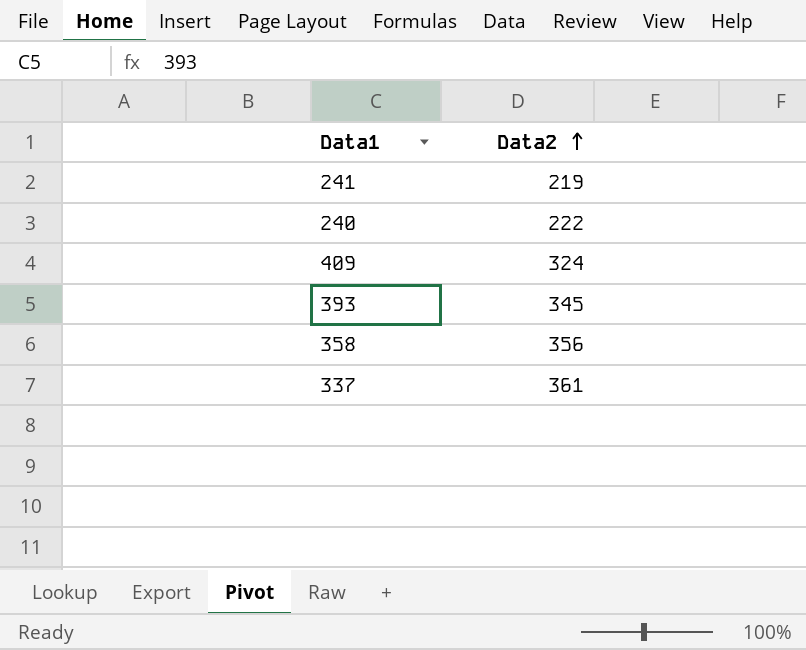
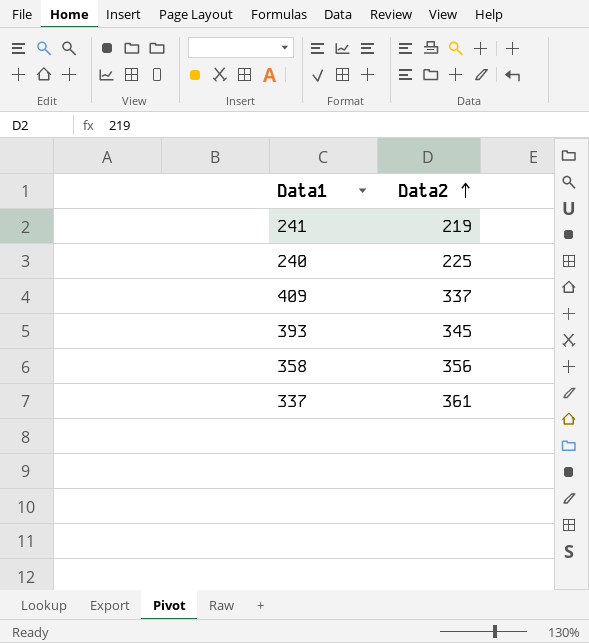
240 | Data2: 222 -> 225
409 | Data2: 324 -> 337

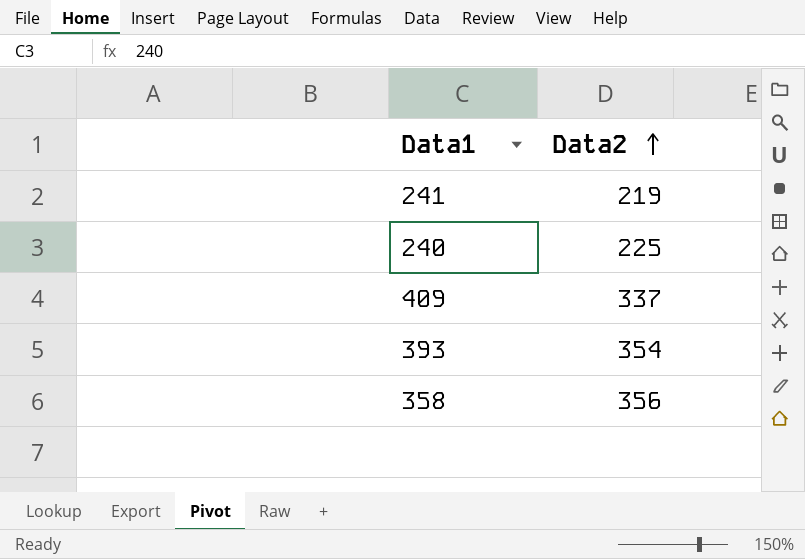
row 337: 361 -> none
393 | Data2: 345 -> 354

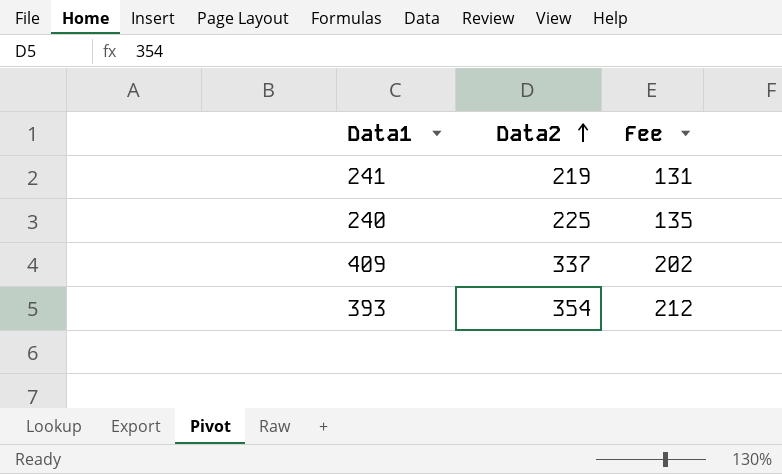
column Fee | formula: none -> [Data2] * 0.6
row 358: 356 -> none

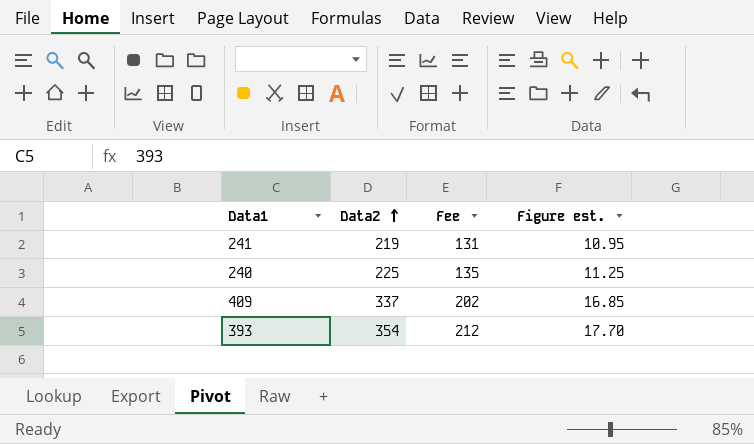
column Figure est. | formula: none -> [Data2] * 0.05

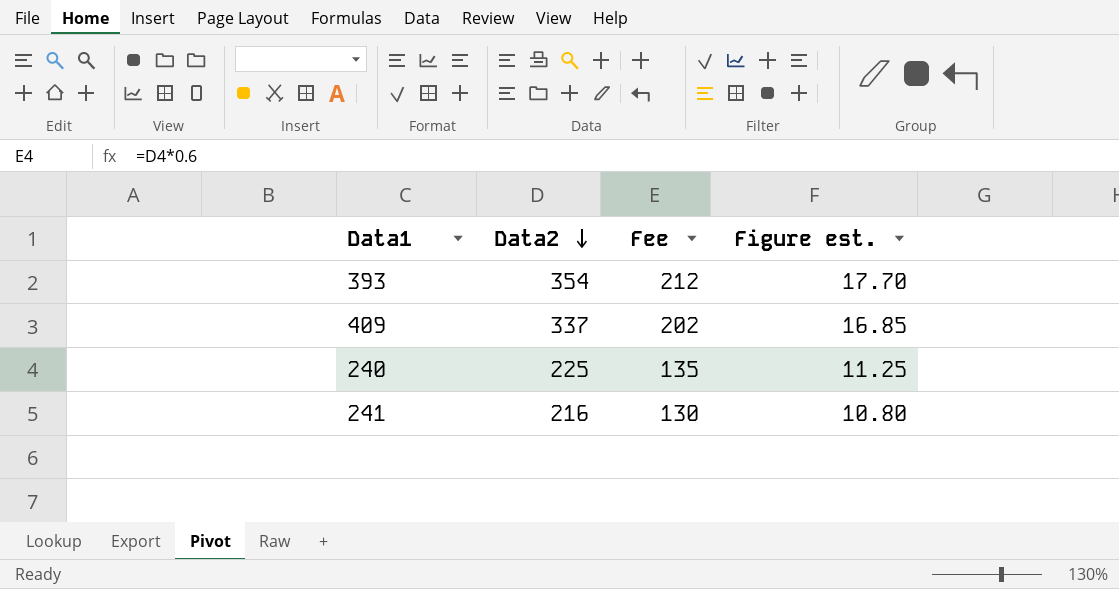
row order: Data2 ascending -> Data2 descending
241 | Data2: 219 -> 216
241 | Fee: 131 -> 130
241 | Figure est.: 10.95 -> 10.80

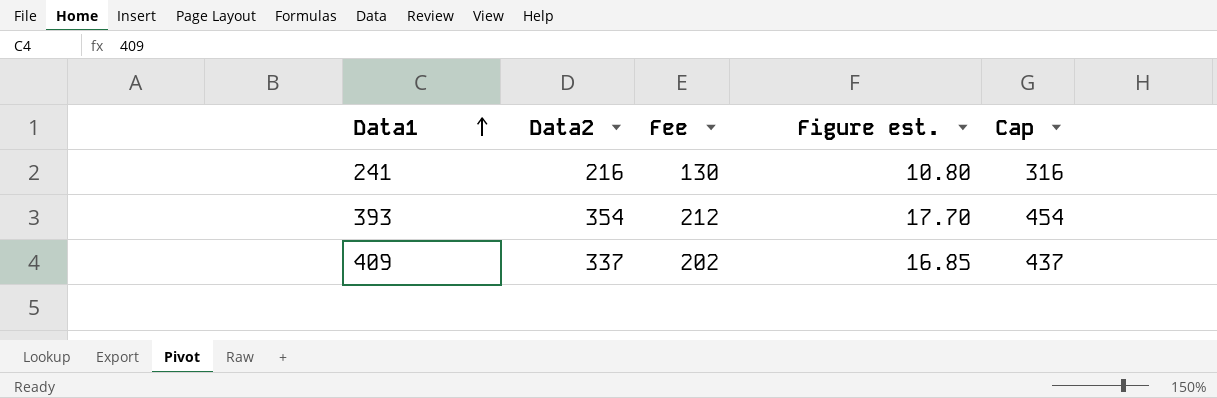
row order: Data2 descending -> Data1 ascending
column Cap | formula: none -> [Data2] + 100
row 240: 225 | 135 | 11.25 -> none

